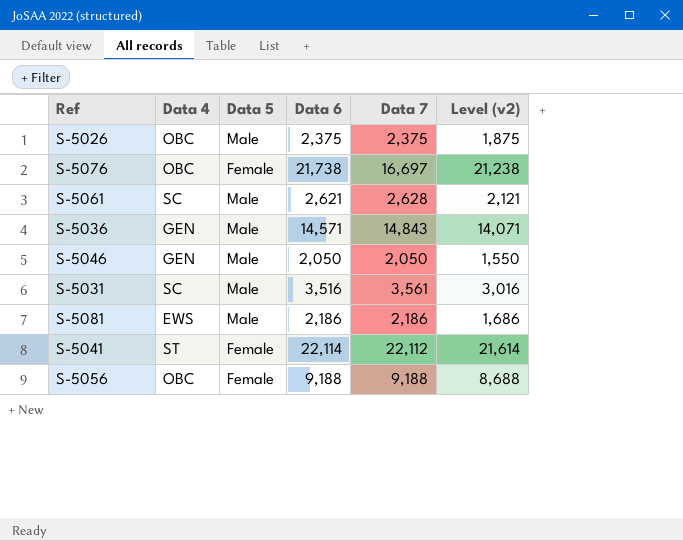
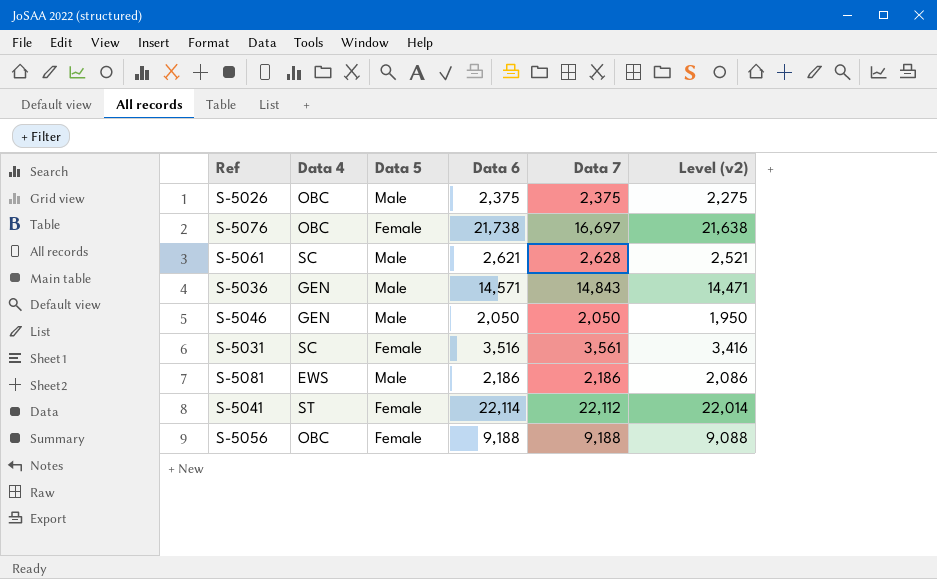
column Level (v2) | formula: [Data 6] - 500 -> [Data 6] - 100
S-5031 | Data 5: Male -> Female

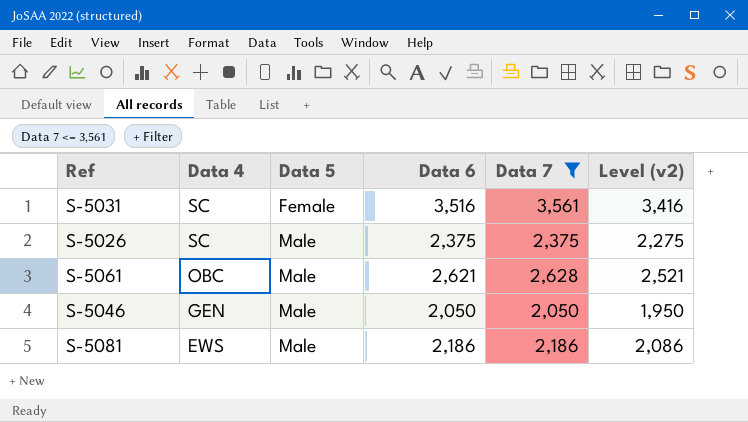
filter: none -> Data 7 <= 3,561
row order: none -> Data 4 descending
S-5026 | Data 4: OBC -> SC
S-5061 | Data 4: SC -> OBC

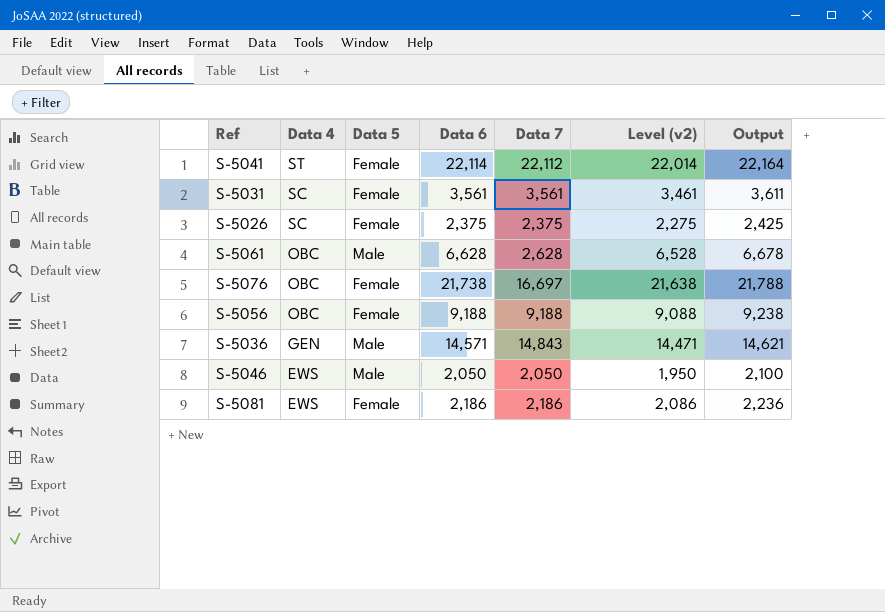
filter: Data 7 <= 3,561 -> none
column Output | formula: none -> [Data 6] + 50
S-5031 | Data 6: 3,516 -> 3,561
S-5031 | Level (v2): 3,416 -> 3,461
S-5026 | Data 5: Male -> Female
S-5061 | Data 6: 2,621 -> 6,628
S-5061 | Level (v2): 2,521 -> 6,528
S-5046 | Data 4: GEN -> EWS
S-5081 | Data 5: Male -> Female

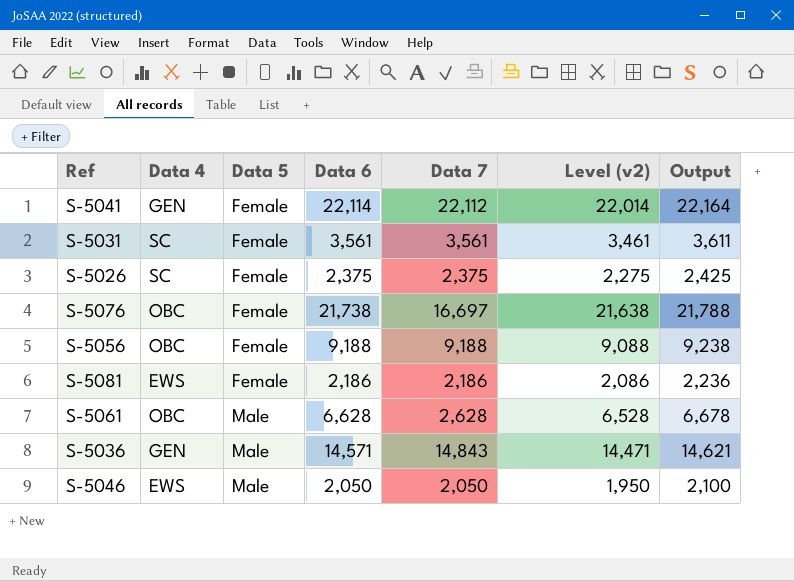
row order: Data 4 descending -> Data 5 ascending
S-5041 | Data 4: ST -> GEN

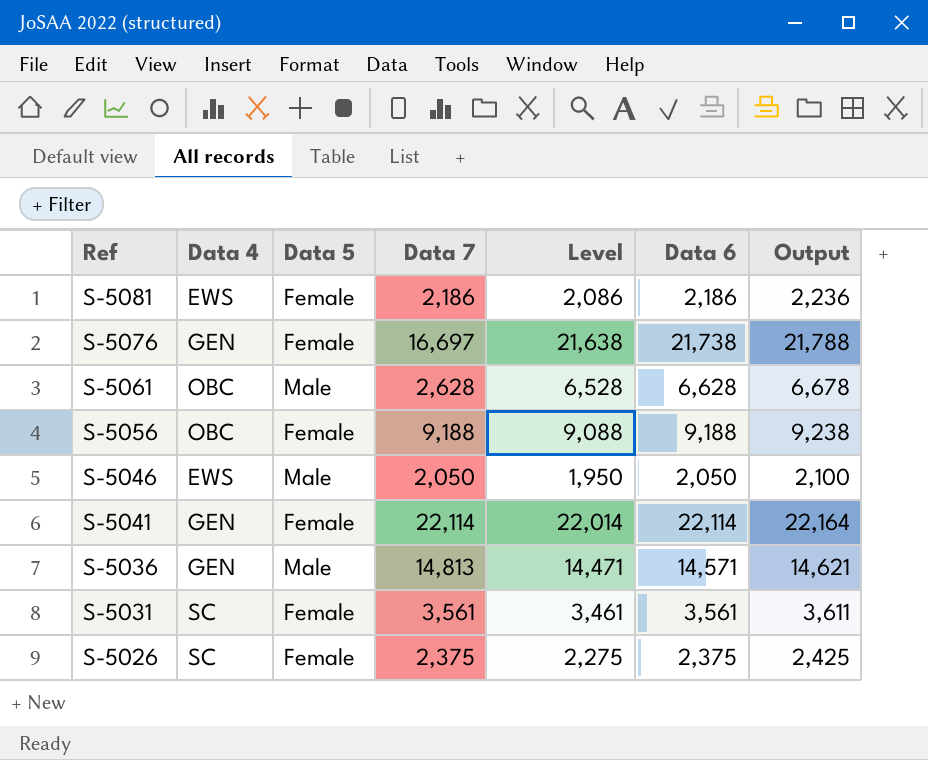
row order: Data 5 ascending -> Ref descending
column name: Level (v2) -> Level
column Data 6 | position: 4 -> 6
S-5076 | Data 4: OBC -> GEN
S-5041 | Data 7: 22,112 -> 22,114
S-5036 | Data 7: 14,843 -> 14,813

